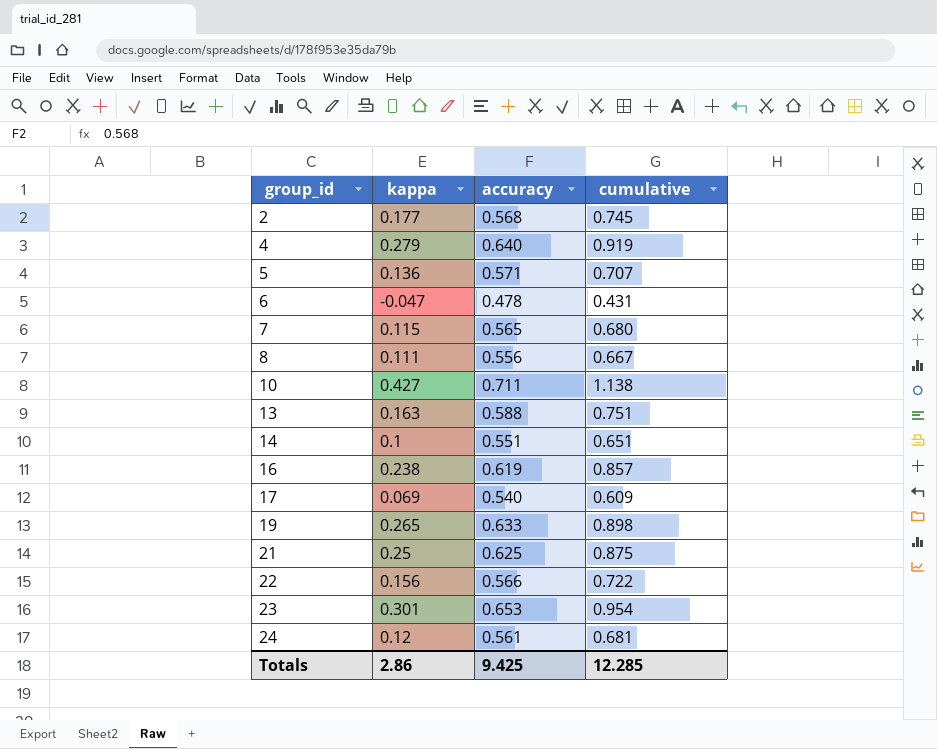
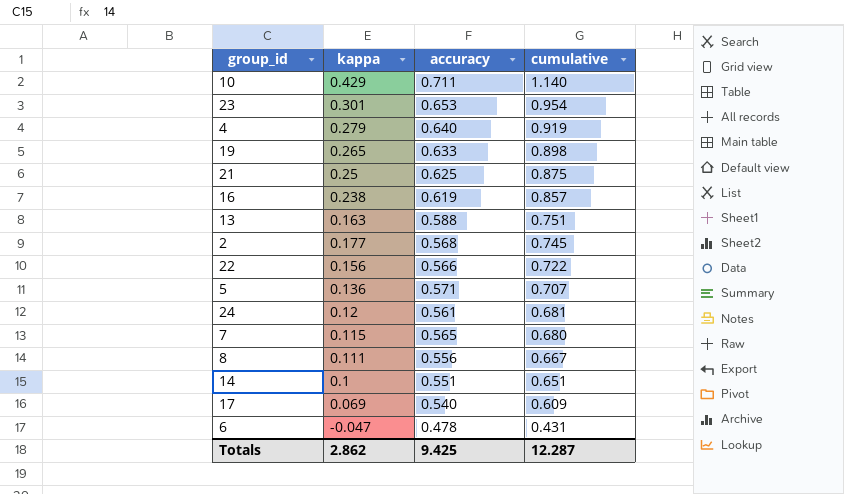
row order: group_id ascending -> cumulative descending
10 | kappa: 0.427 -> 0.429
10 | cumulative: 1.138 -> 1.140
Totals | kappa: 2.86 -> 2.862
Totals | cumulative: 12.285 -> 12.287

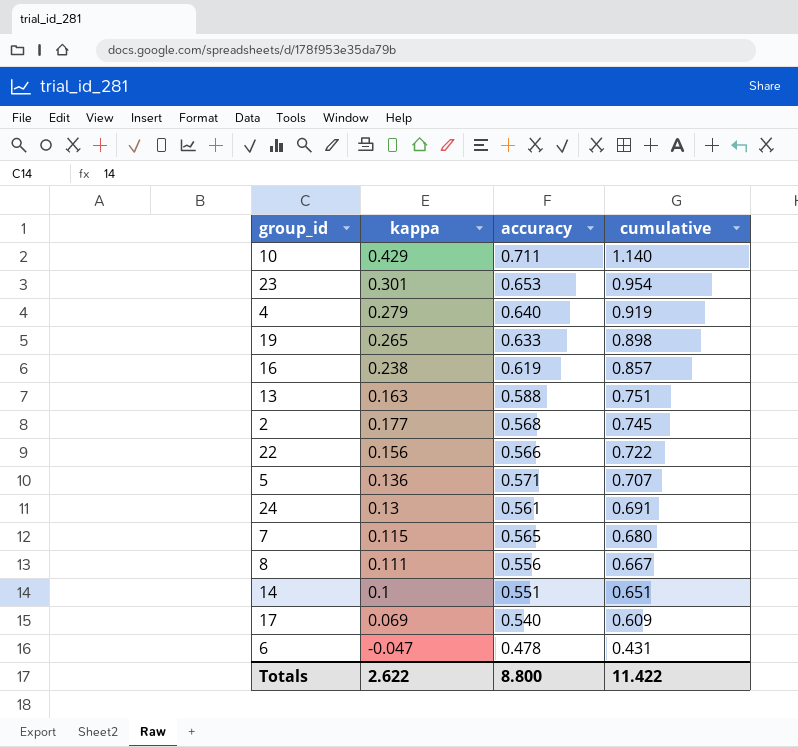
row 21: 0.25 | 0.625 | 0.875 -> none
24 | kappa: 0.12 -> 0.13
24 | cumulative: 0.681 -> 0.691
Totals | kappa: 2.862 -> 2.622
Totals | accuracy: 9.425 -> 8.800
Totals | cumulative: 12.287 -> 11.422

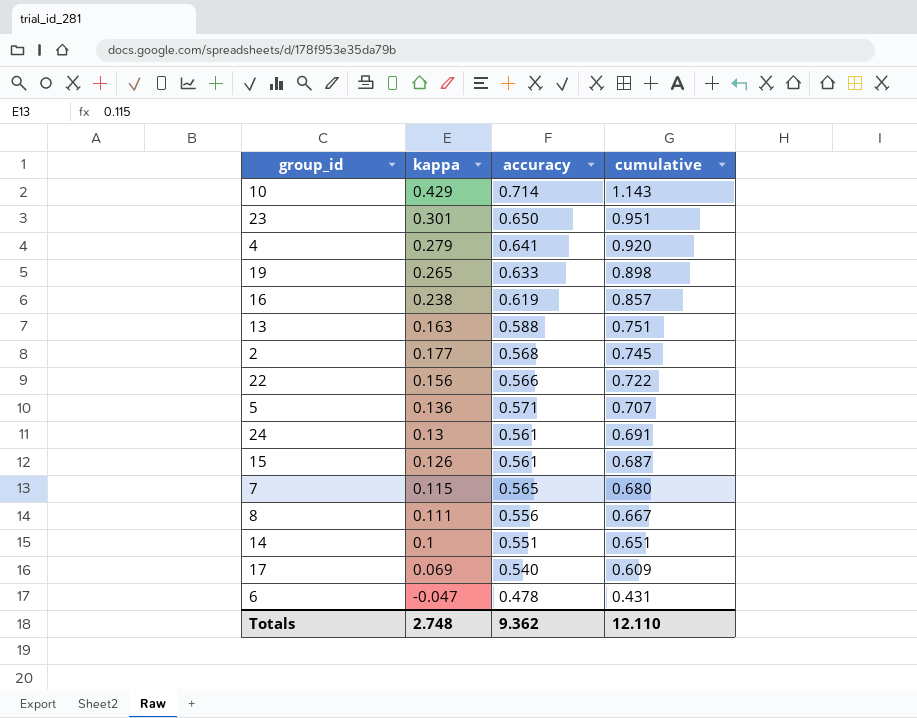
10 | accuracy: 0.711 -> 0.714
10 | cumulative: 1.140 -> 1.143
23 | accuracy: 0.653 -> 0.650
23 | cumulative: 0.954 -> 0.951
4 | accuracy: 0.640 -> 0.641
4 | cumulative: 0.919 -> 0.920
row 15: none -> 0.126 | 0.561 | 0.687
Totals | kappa: 2.622 -> 2.748
Totals | accuracy: 8.800 -> 9.362
Totals | cumulative: 11.422 -> 12.110

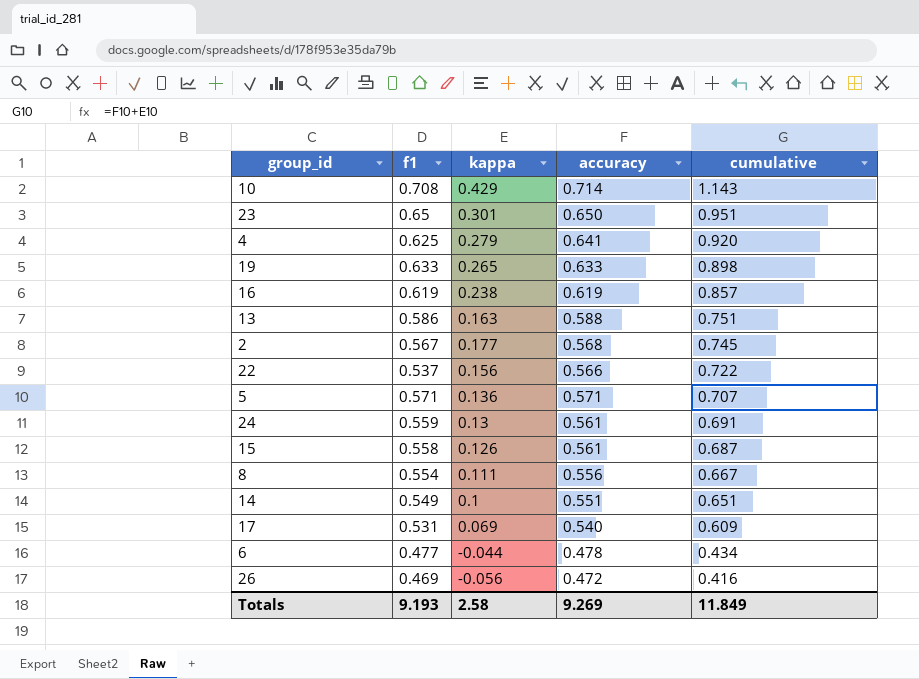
column f1 | position: none -> 2
row 7: 0.115 | 0.565 | 0.680 -> none
6 | kappa: -0.047 -> -0.044
6 | cumulative: 0.431 -> 0.434
row 26: none -> 0.469 | -0.056 | 0.472 | 0.416
Totals | kappa: 2.748 -> 2.58
Totals | accuracy: 9.362 -> 9.269
Totals | cumulative: 12.110 -> 11.849

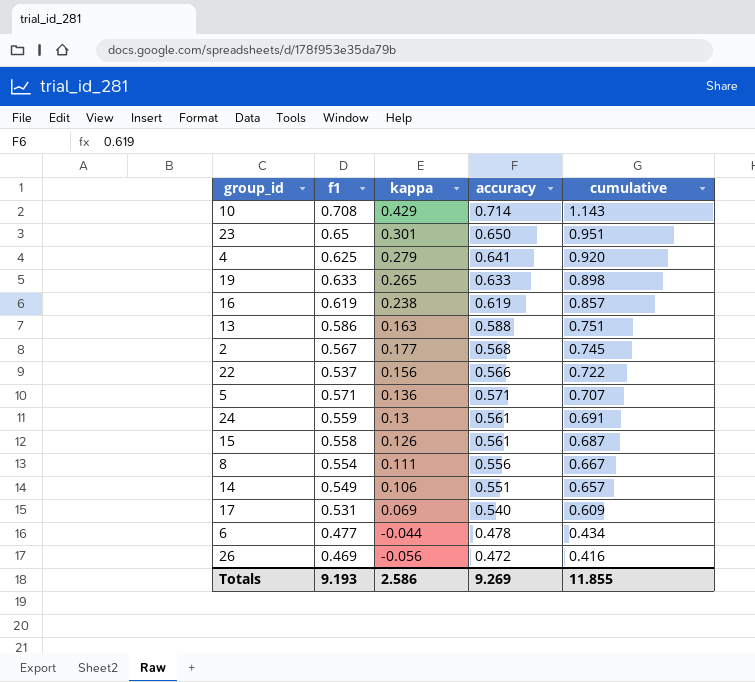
14 | kappa: 0.1 -> 0.106
14 | cumulative: 0.651 -> 0.657
Totals | kappa: 2.58 -> 2.586
Totals | cumulative: 11.849 -> 11.855

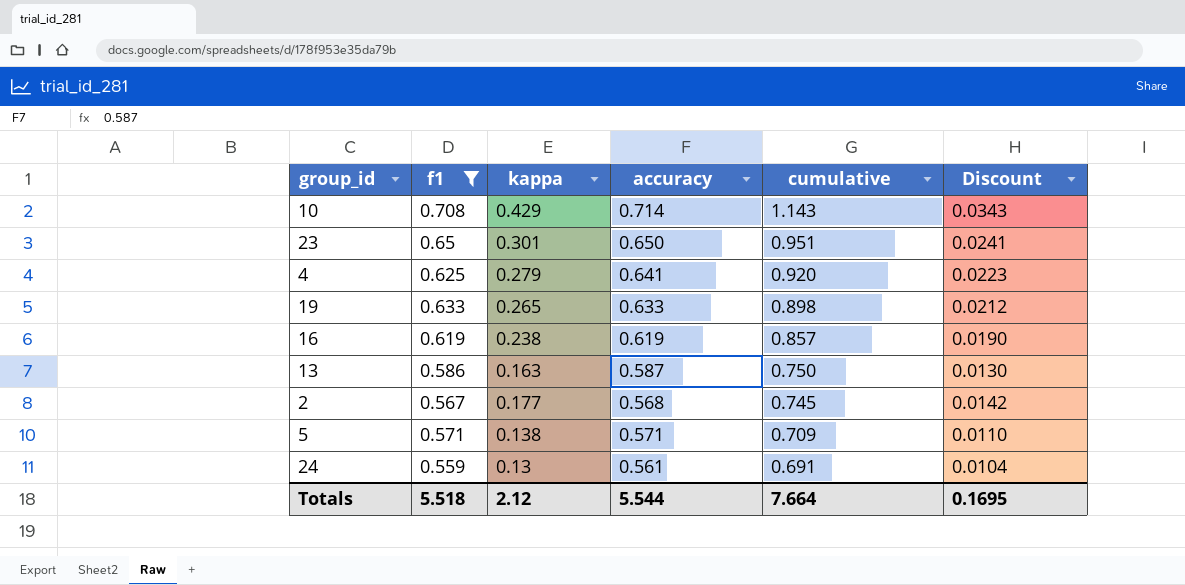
filter: none -> f1 >= 0.559
column Discount | formula: none -> [kappa] * 0.08
13 | accuracy: 0.588 -> 0.587
13 | cumulative: 0.751 -> 0.750
5 | kappa: 0.136 -> 0.138
5 | cumulative: 0.707 -> 0.709
Totals | f1: 9.193 -> 5.518
Totals | kappa: 2.586 -> 2.12
Totals | accuracy: 9.269 -> 5.544
Totals | cumulative: 11.855 -> 7.664

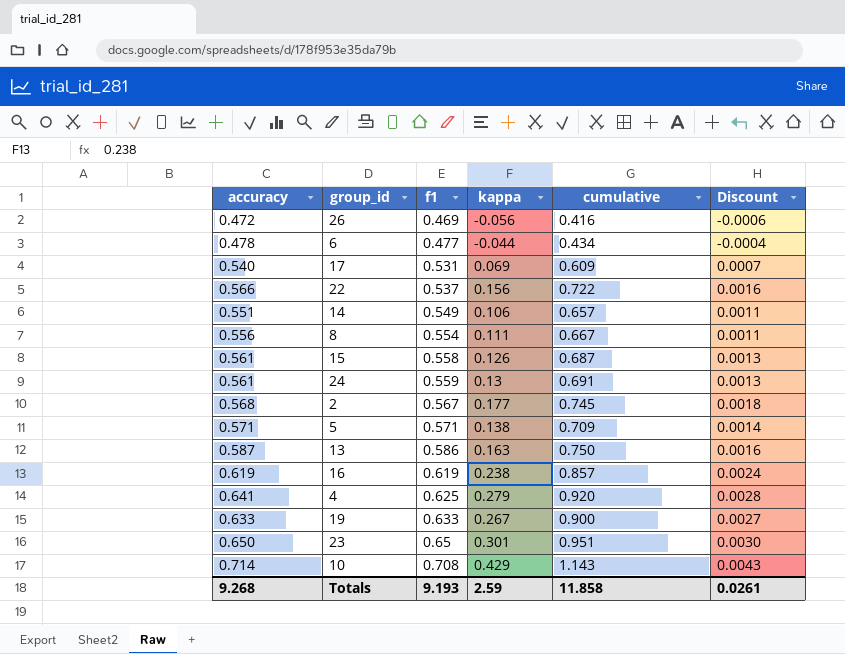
filter: f1 >= 0.559 -> none
row order: cumulative descending -> f1 ascending
column accuracy | position: 4 -> 1
column Discount | formula: [kappa] * 0.08 -> [kappa] * 0.01
19 | kappa: 0.265 -> 0.267
19 | cumulative: 0.898 -> 0.900
Totals | accuracy: 5.544 -> 9.268
Totals | f1: 5.518 -> 9.193
Totals | kappa: 2.12 -> 2.59
Totals | cumulative: 7.664 -> 11.858
Totals | Discount: 0.1695 -> 0.0261

